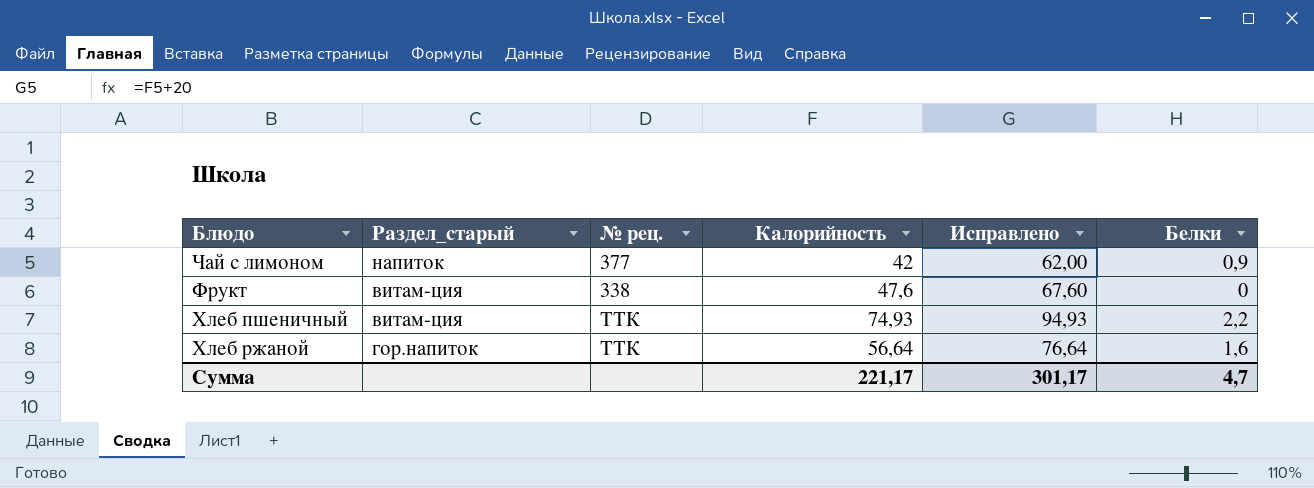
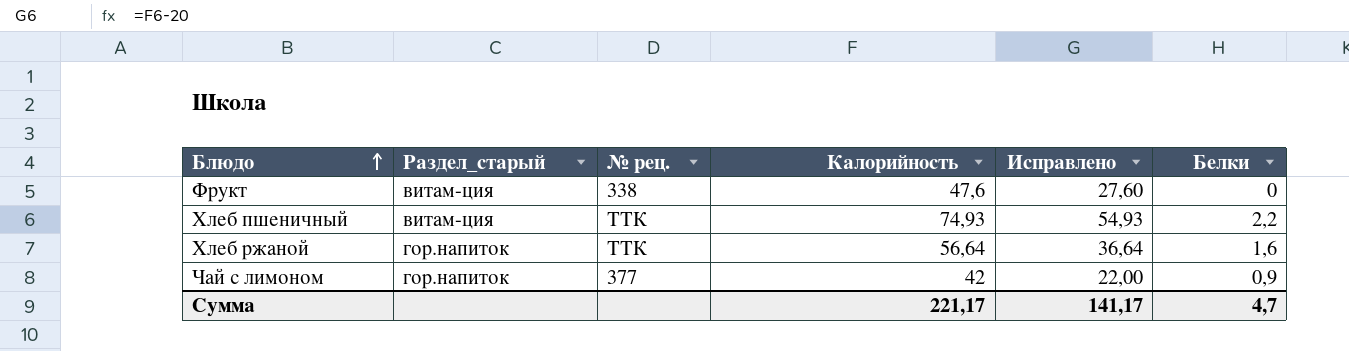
row order: none -> Блюдо ascending
column Исправлено | formula: [Калорийность] + 20 -> [Калорийность] - 20
Чай с лимоном | Раздел_старый: напиток -> гор.напиток
Сумма | Исправлено: 301,17 -> 141,17

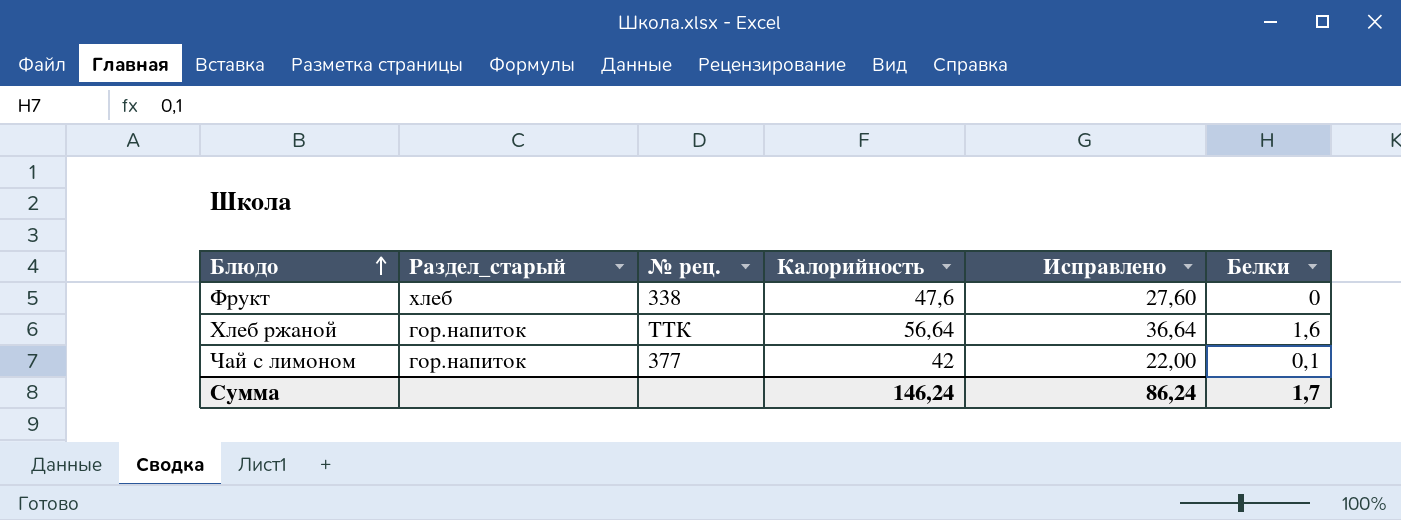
row Хлеб пшеничный: витам-ция | ТТК | 74,93 | 54,93 | 2,2 -> none
Фрукт | Раздел_старый: витам-ция -> хлеб
Чай с лимоном | Белки: 0,9 -> 0,1
Сумма | Калорийность: 221,17 -> 146,24
Сумма | Исправлено: 141,17 -> 86,24
Сумма | Белки: 4,7 -> 1,7

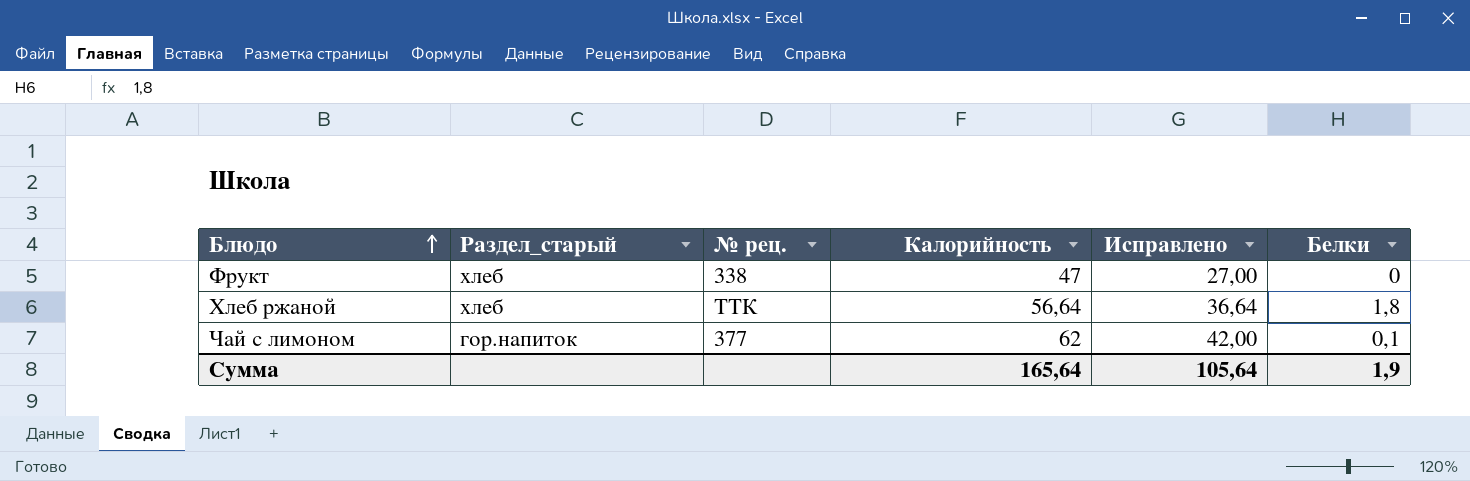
Фрукт | Калорийность: 47,6 -> 47
Фрукт | Исправлено: 27,60 -> 27,00
Хлеб ржаной | Раздел_старый: гор.напиток -> хлеб
Хлеб ржаной | Белки: 1,6 -> 1,8
Чай с лимоном | Калорийность: 42 -> 62
Чай с лимоном | Исправлено: 22,00 -> 42,00
Сумма | Калорийность: 146,24 -> 165,64
Сумма | Исправлено: 86,24 -> 105,64
Сумма | Белки: 1,7 -> 1,9

